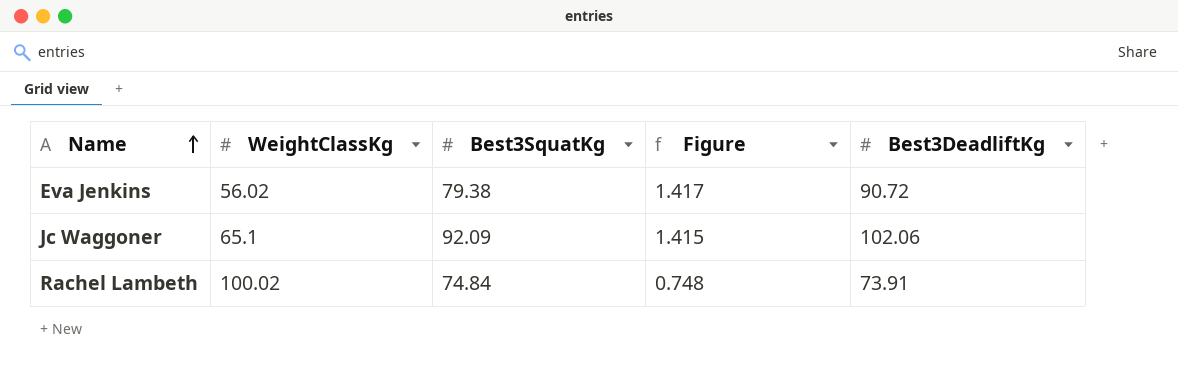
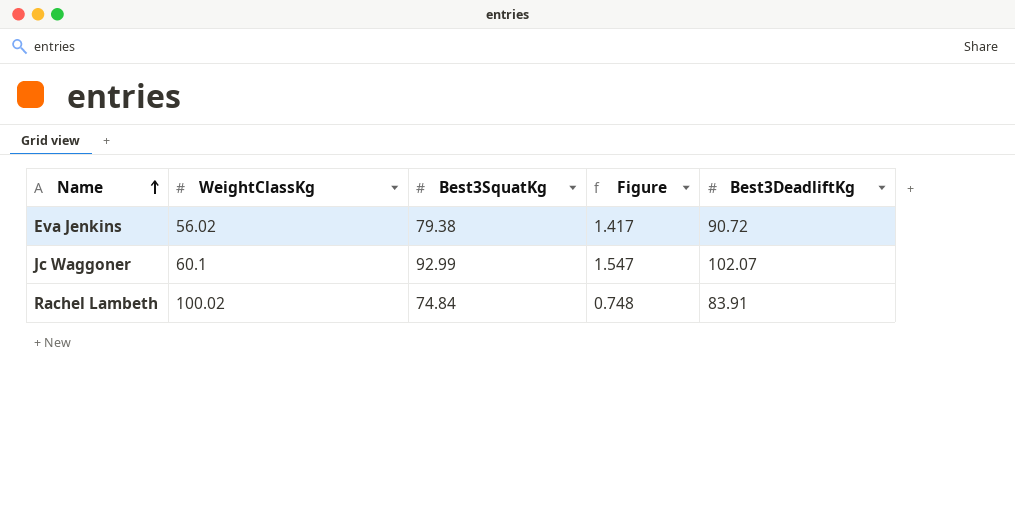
Jc Waggoner | WeightClassKg: 65.1 -> 60.1
Jc Waggoner | Best3SquatKg: 92.09 -> 92.99
Jc Waggoner | Figure: 1.415 -> 1.547
Jc Waggoner | Best3DeadliftKg: 102.06 -> 102.07
Rachel Lambeth | Best3DeadliftKg: 73.91 -> 83.91

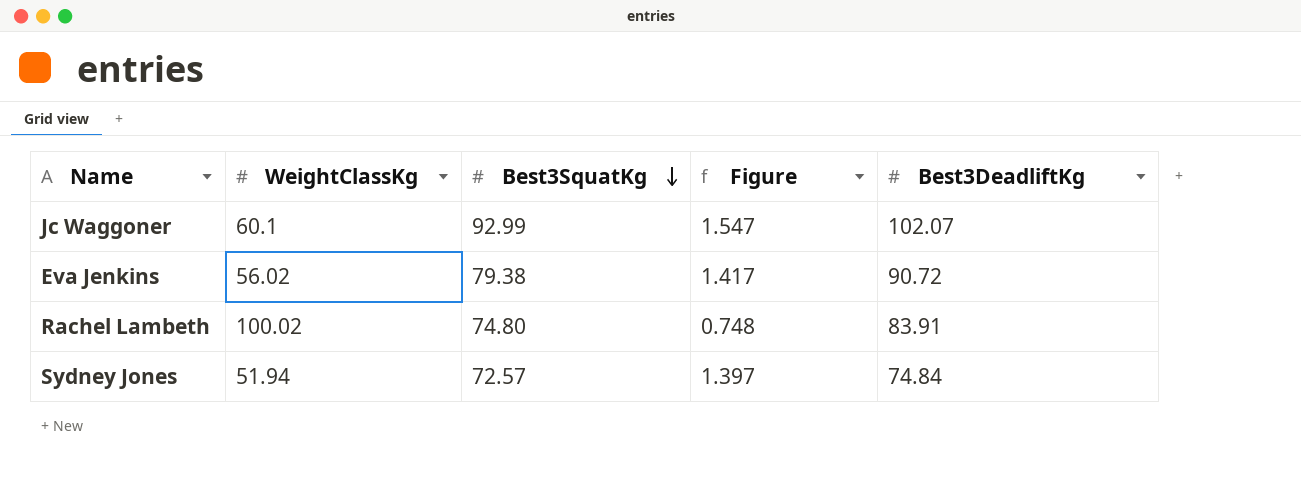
row order: Name ascending -> Best3SquatKg descending
Rachel Lambeth | Best3SquatKg: 74.84 -> 74.80
row Sydney Jones: none -> 51.94 | 72.57 | 1.397 | 74.84

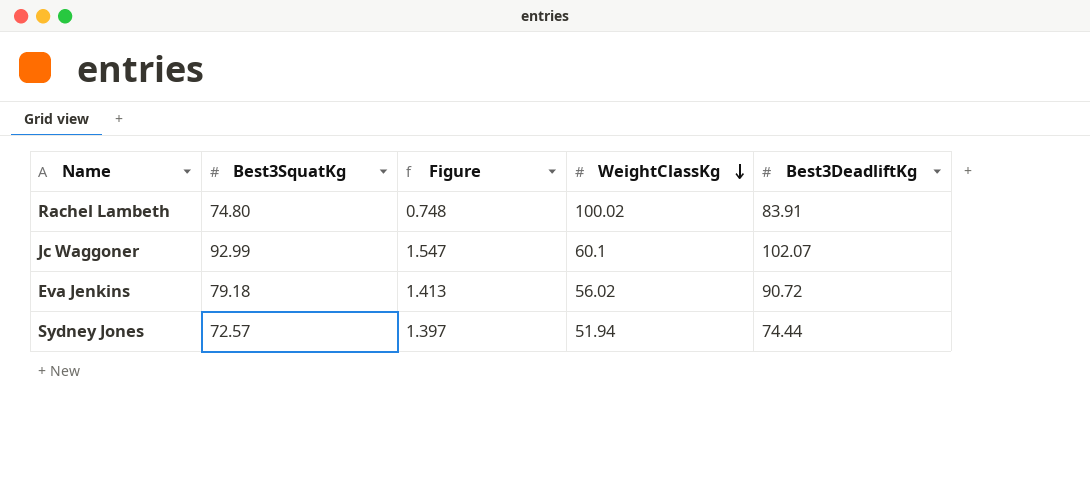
row order: Best3SquatKg descending -> WeightClassKg descending
column WeightClassKg | position: 2 -> 4
Eva Jenkins | Best3SquatKg: 79.38 -> 79.18
Eva Jenkins | Figure: 1.417 -> 1.413
Sydney Jones | Best3DeadliftKg: 74.84 -> 74.44

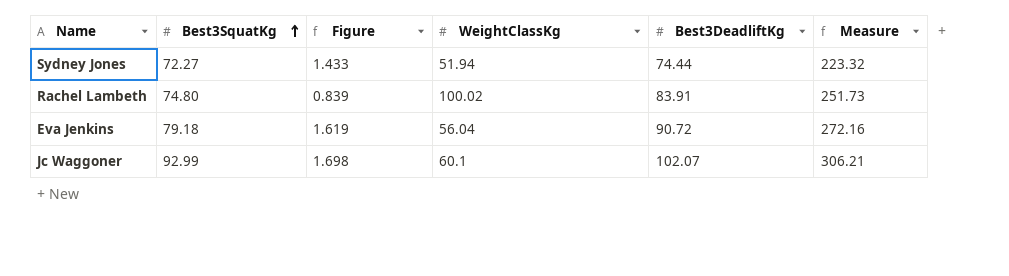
row order: WeightClassKg descending -> Best3SquatKg ascending
column Figure | formula: [Best3SquatKg] / [WeightClassKg] -> [Best3DeadliftKg] / [WeightClassKg]
column Measure | formula: none -> [Best3DeadliftKg] * 3
Sydney Jones | Best3SquatKg: 72.57 -> 72.27
Eva Jenkins | WeightClassKg: 56.02 -> 56.04

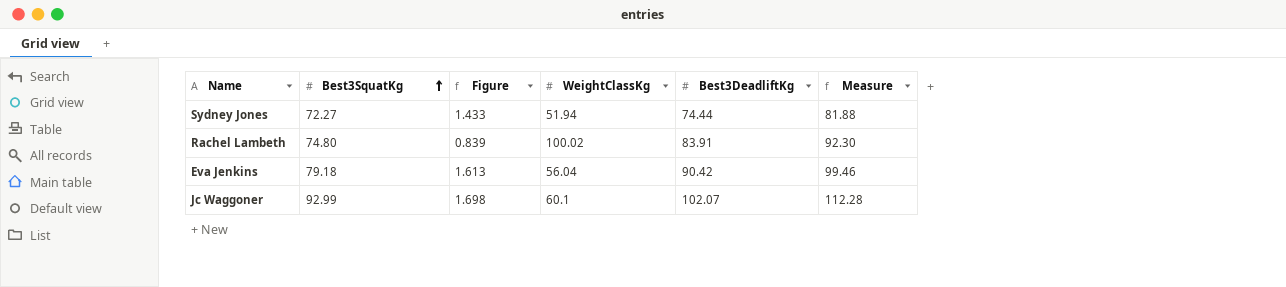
column Measure | formula: [Best3DeadliftKg] * 3 -> [Best3DeadliftKg] * 1.1
Eva Jenkins | Figure: 1.619 -> 1.613
Eva Jenkins | Best3DeadliftKg: 90.72 -> 90.42

